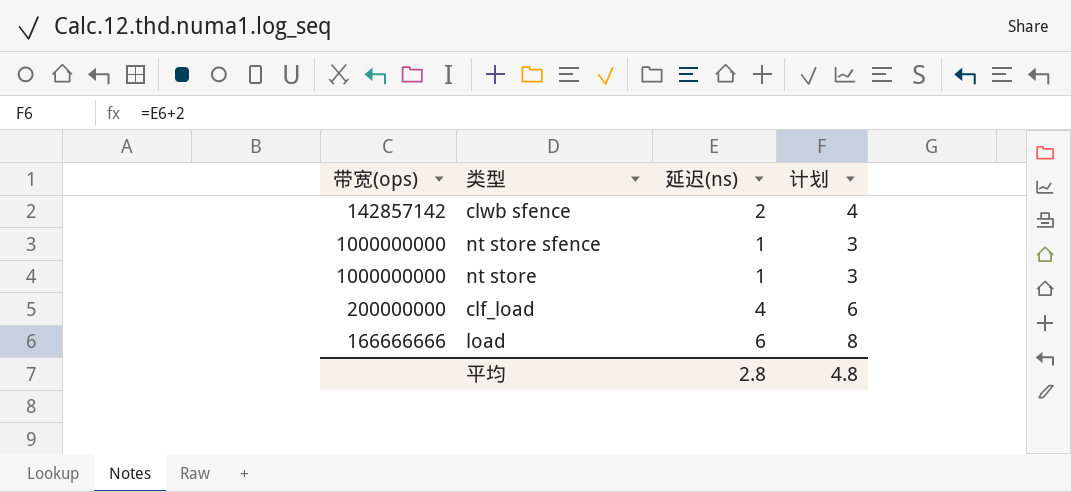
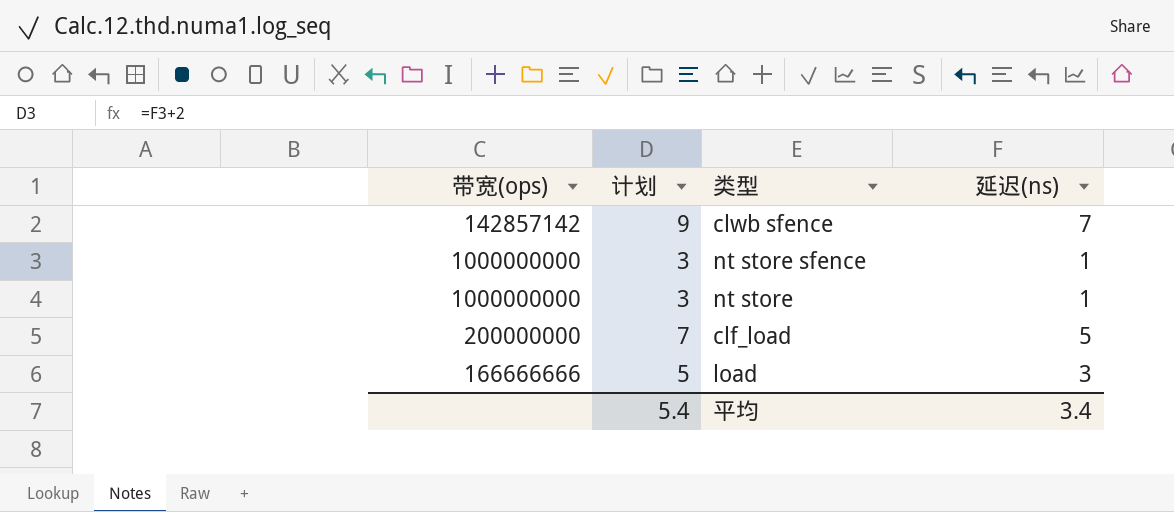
column 计划 | position: 4 -> 2
clwb sfence | 计划: 4 -> 9
clwb sfence | 延迟(ns): 2 -> 7
clf_load | 计划: 6 -> 7
clf_load | 延迟(ns): 4 -> 5
load | 计划: 8 -> 5
load | 延迟(ns): 6 -> 3
平均 | 计划: 4.8 -> 5.4
平均 | 延迟(ns): 2.8 -> 3.4

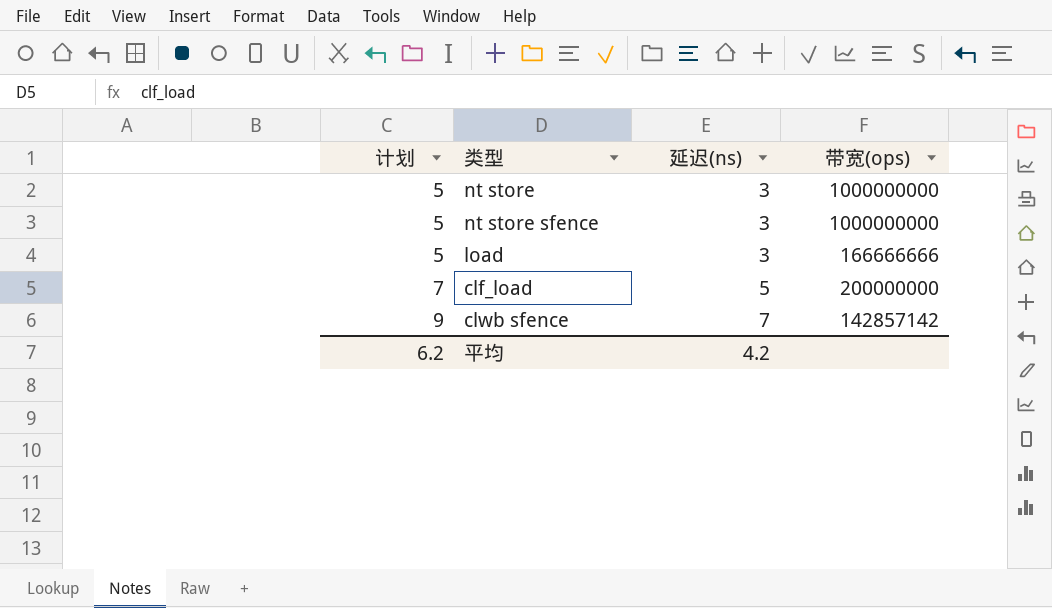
row order: none -> 计划 ascending
column 带宽(ops) | position: 1 -> 4
nt store | 计划: 3 -> 5
nt store | 延迟(ns): 1 -> 3
nt store sfence | 计划: 3 -> 5
nt store sfence | 延迟(ns): 1 -> 3
平均 | 计划: 5.4 -> 6.2
平均 | 延迟(ns): 3.4 -> 4.2

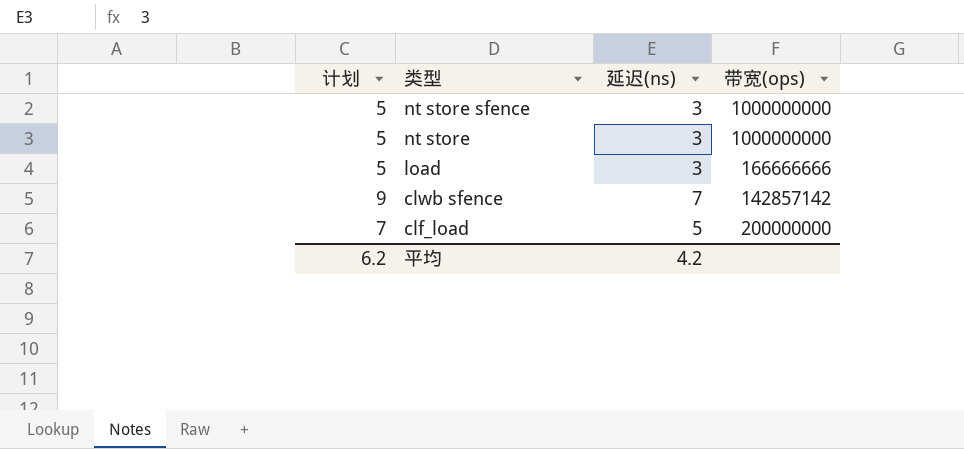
row order: 计划 ascending -> 类型 descending

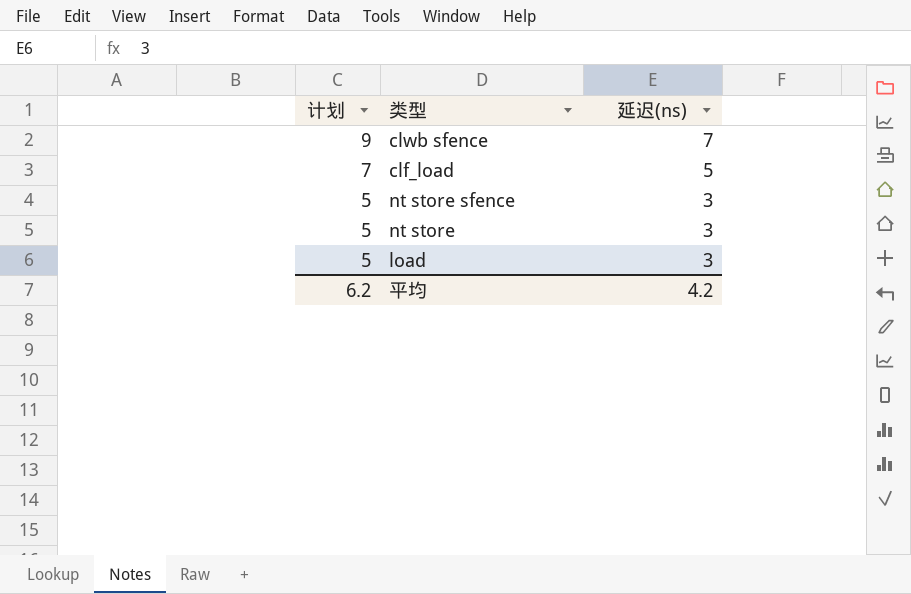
row order: 类型 descending -> 计划 descending
column 带宽(ops) | position: 4 -> none

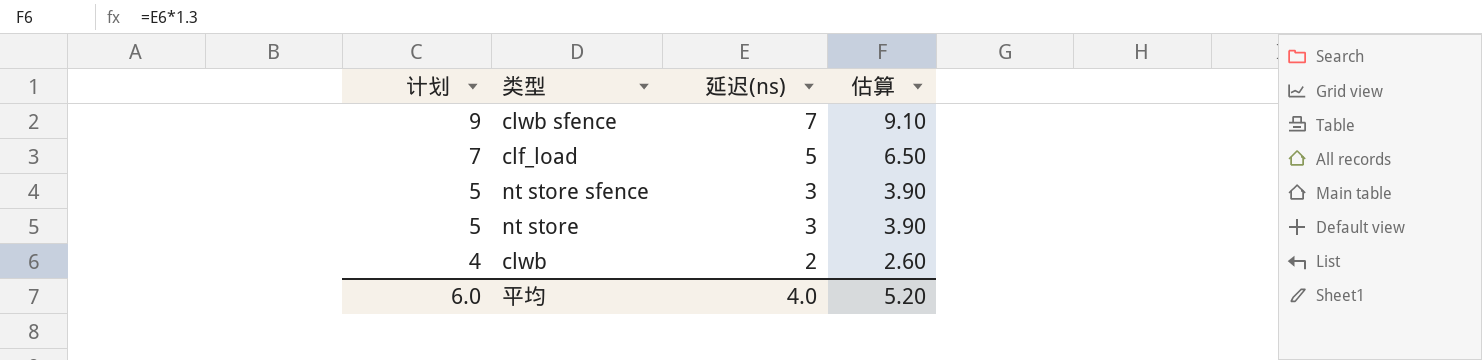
column 估算 | formula: none -> [延迟(ns)] * 1.3
row load: 5 | 3 -> none
row clwb: none -> 4 | 2 | 2.60
平均 | 计划: 6.2 -> 6.0
平均 | 延迟(ns): 4.2 -> 4.0

